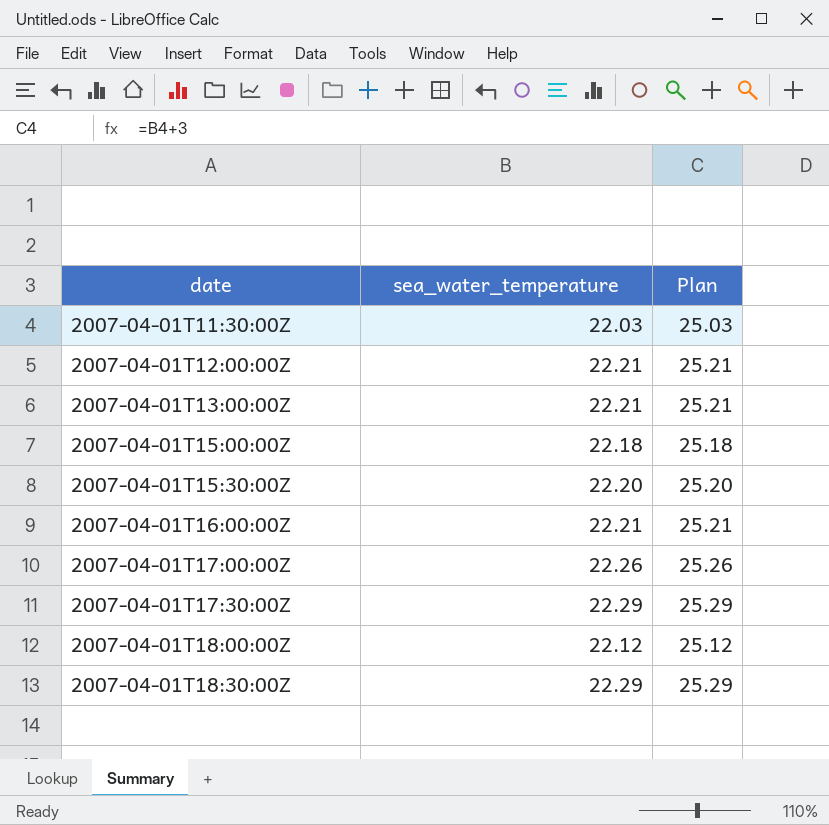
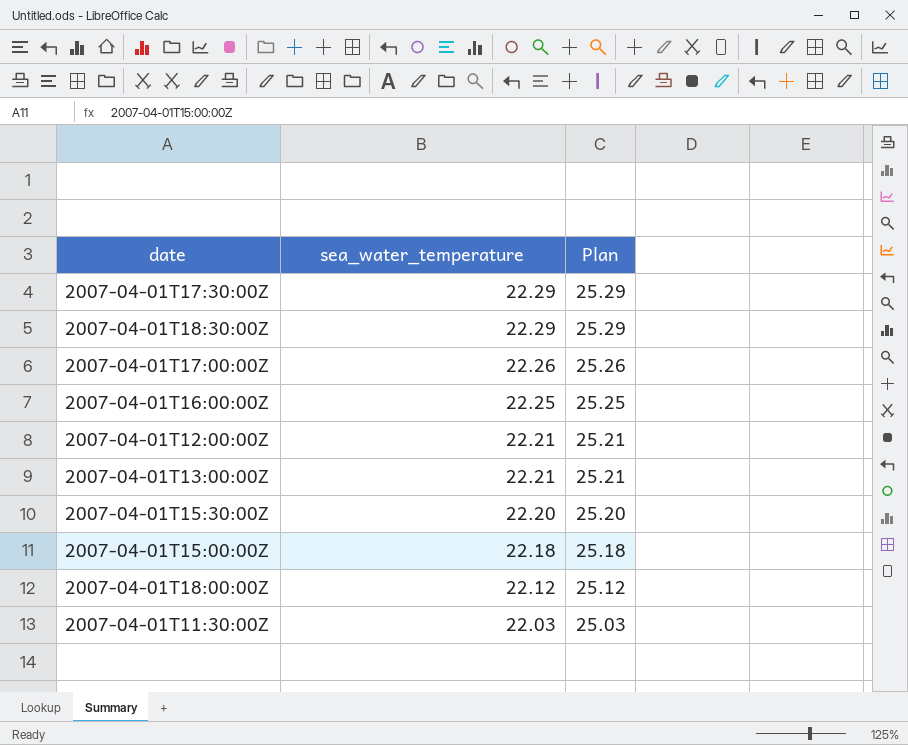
row order: date ascending -> sea_water_temperature descending
2007-04-01T16:00:00Z | sea_water_temperature: 22.21 -> 22.25
2007-04-01T16:00:00Z | Plan: 25.21 -> 25.25

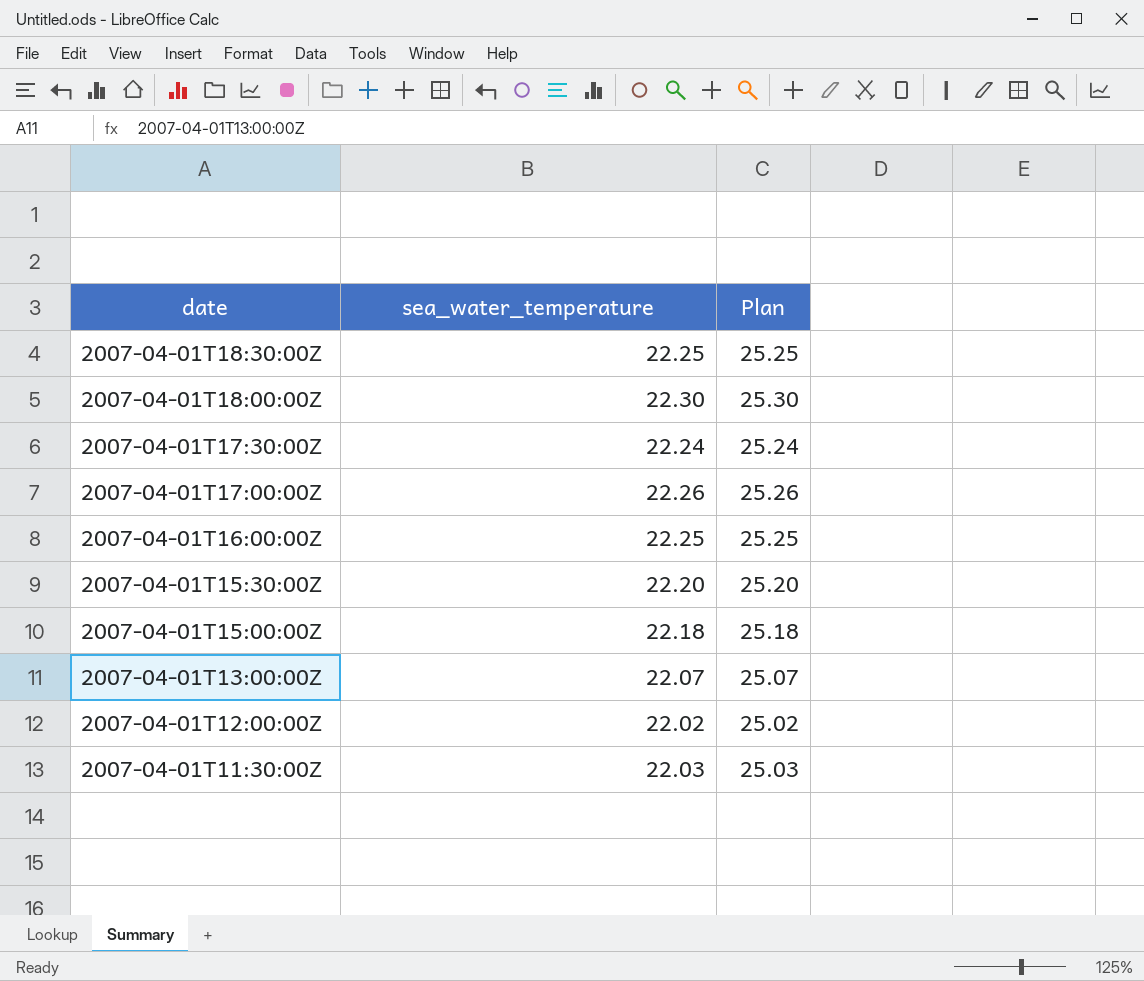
row order: sea_water_temperature descending -> date descending
2007-04-01T18:30:00Z | sea_water_temperature: 22.29 -> 22.25
2007-04-01T18:30:00Z | Plan: 25.29 -> 25.25
2007-04-01T18:00:00Z | sea_water_temperature: 22.12 -> 22.30
2007-04-01T18:00:00Z | Plan: 25.12 -> 25.30
2007-04-01T17:30:00Z | sea_water_temperature: 22.29 -> 22.24
2007-04-01T17:30:00Z | Plan: 25.29 -> 25.24
2007-04-01T13:00:00Z | sea_water_temperature: 22.21 -> 22.07
2007-04-01T13:00:00Z | Plan: 25.21 -> 25.07
2007-04-01T12:00:00Z | sea_water_temperature: 22.21 -> 22.02
2007-04-01T12:00:00Z | Plan: 25.21 -> 25.02

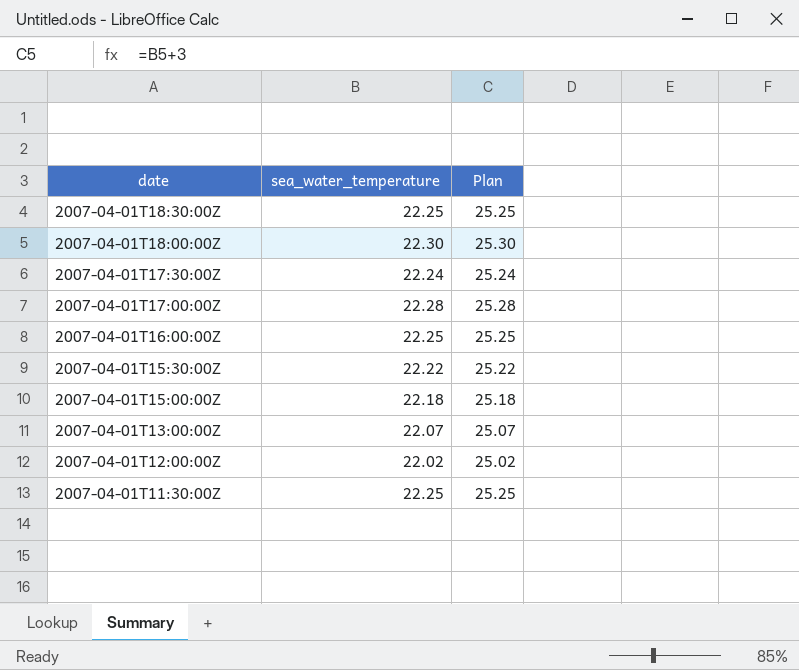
2007-04-01T17:00:00Z | sea_water_temperature: 22.26 -> 22.28
2007-04-01T17:00:00Z | Plan: 25.26 -> 25.28
2007-04-01T15:30:00Z | sea_water_temperature: 22.20 -> 22.22
2007-04-01T15:30:00Z | Plan: 25.20 -> 25.22
2007-04-01T11:30:00Z | sea_water_temperature: 22.03 -> 22.25
2007-04-01T11:30:00Z | Plan: 25.03 -> 25.25

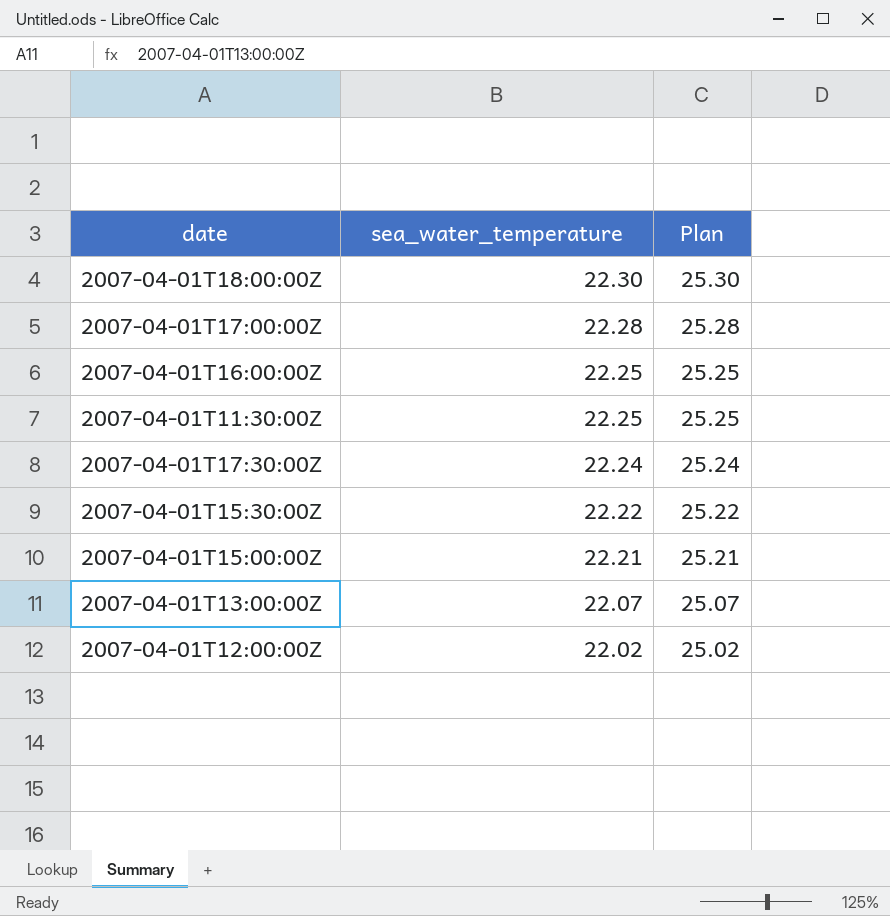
row order: date descending -> sea_water_temperature descending
row 2007-04-01T18:30:00Z: 22.25 | 25.25 -> none
2007-04-01T15:00:00Z | sea_water_temperature: 22.18 -> 22.21
2007-04-01T15:00:00Z | Plan: 25.18 -> 25.21

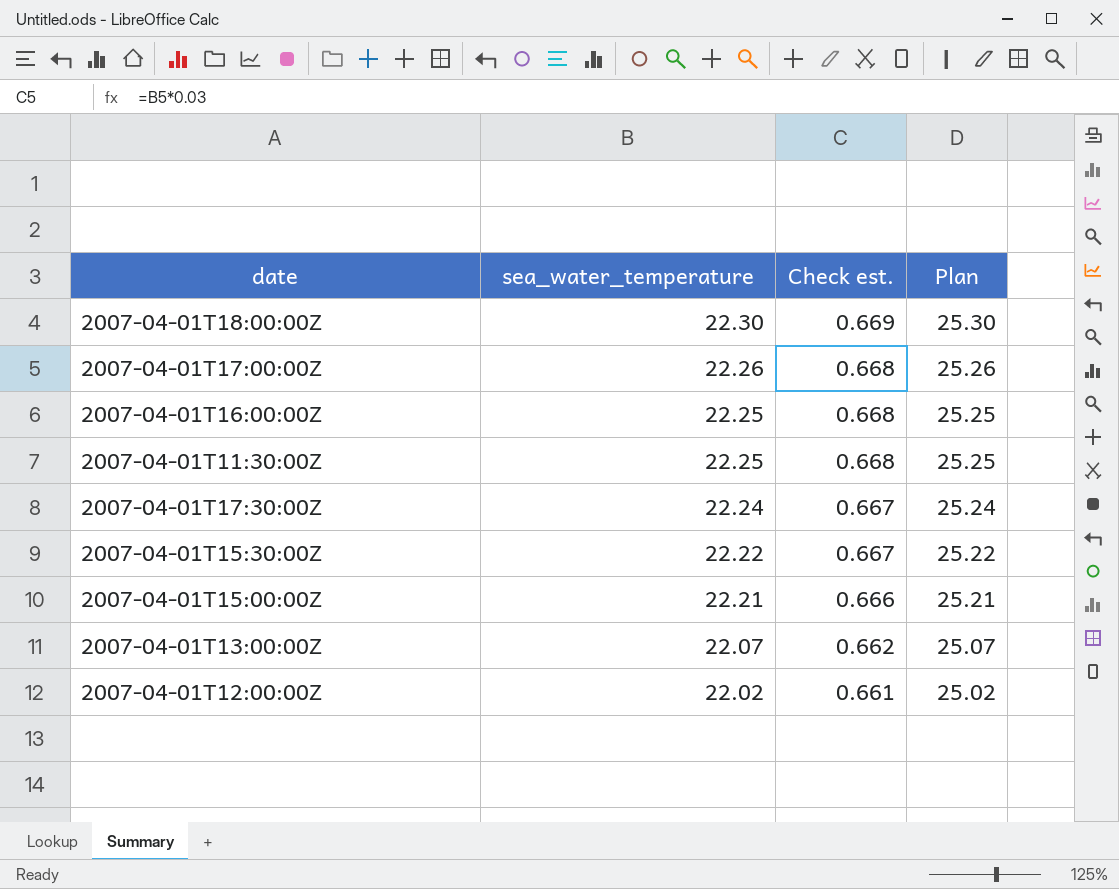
column Check est. | formula: none -> [sea_water_temperature] * 0.03
2007-04-01T17:00:00Z | sea_water_temperature: 22.28 -> 22.26
2007-04-01T17:00:00Z | Plan: 25.28 -> 25.26

